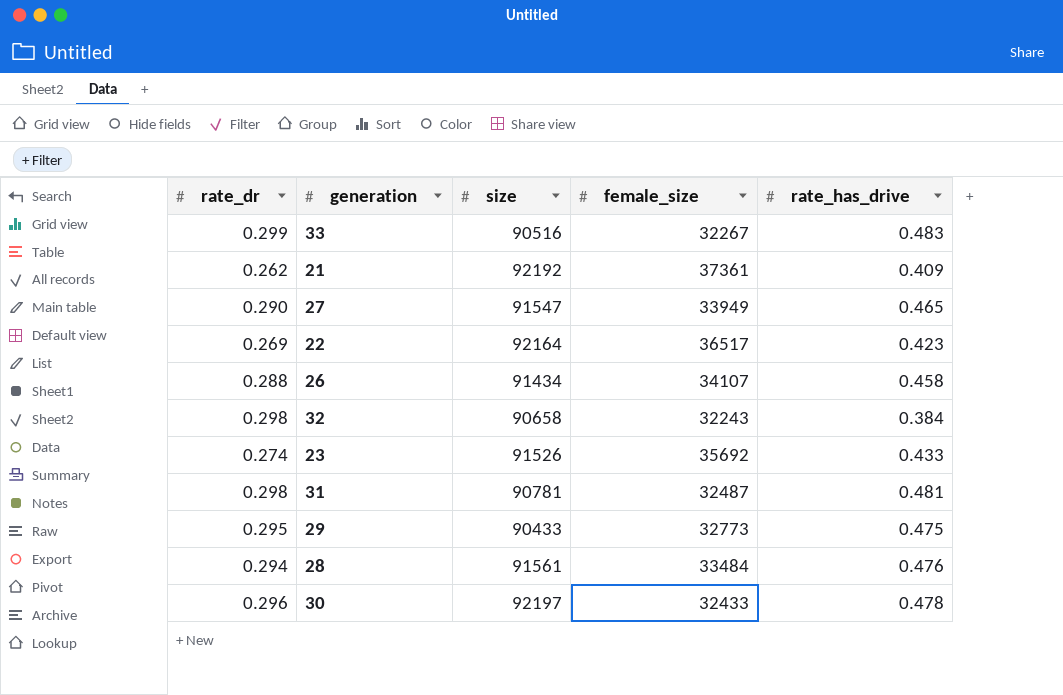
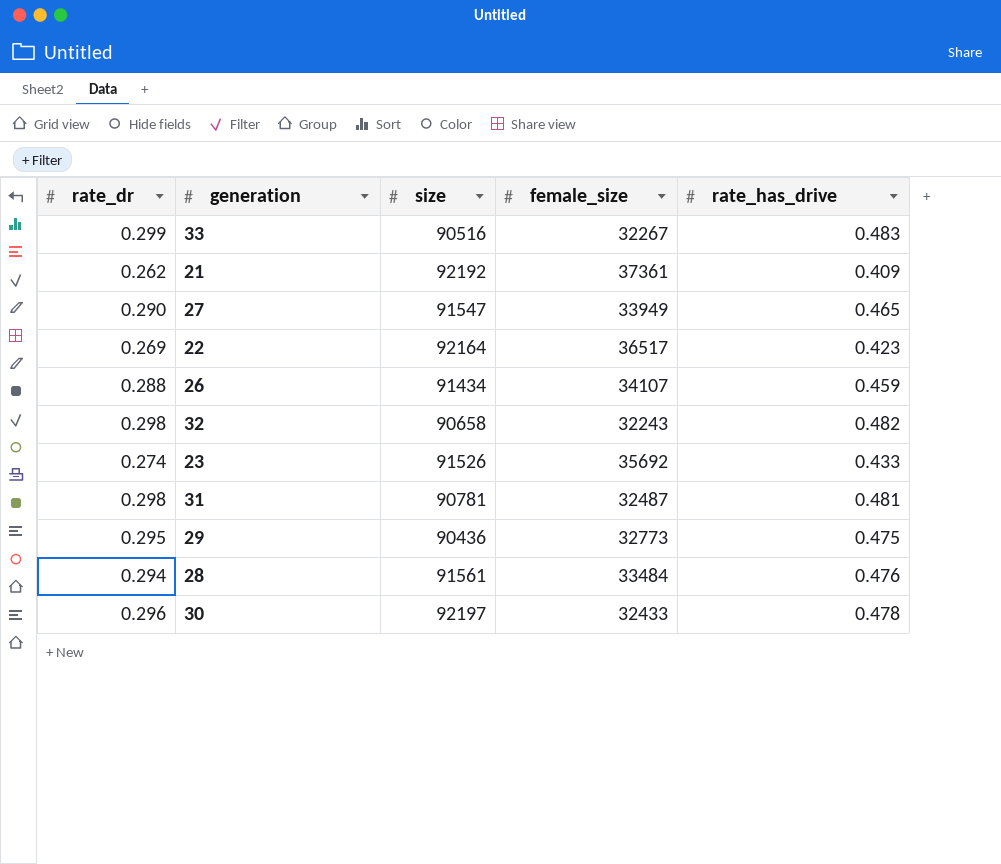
26 | rate_has_drive: 0.458 -> 0.459
32 | rate_has_drive: 0.384 -> 0.482
29 | size: 90433 -> 90436

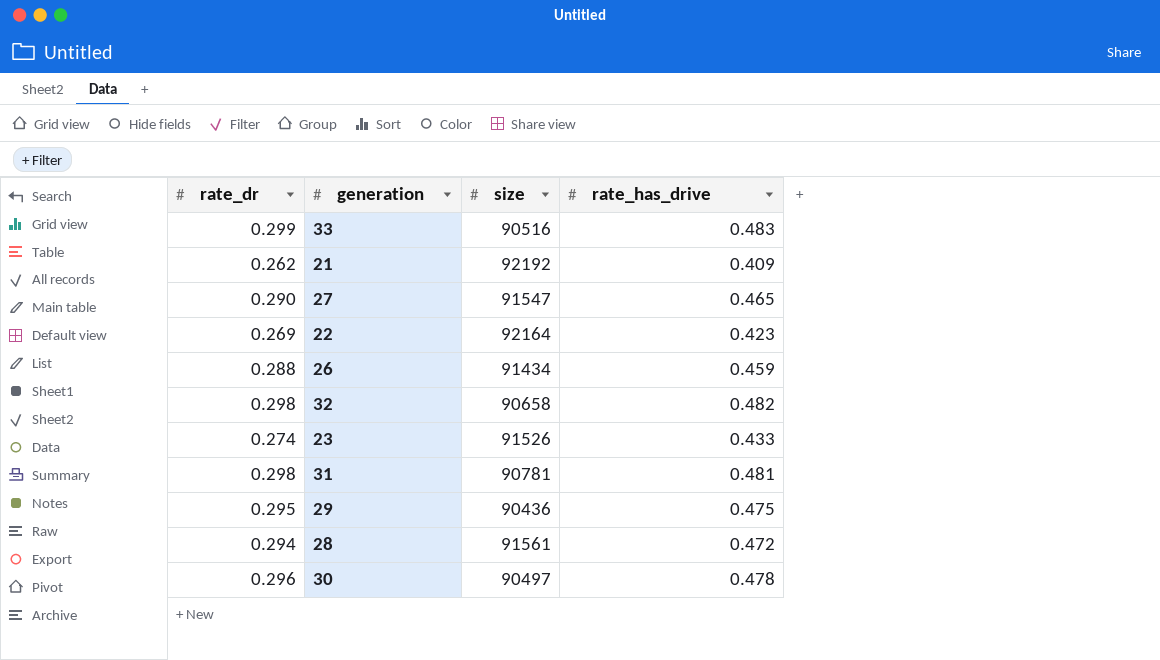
column female_size | position: 4 -> none
28 | rate_has_drive: 0.476 -> 0.472
30 | size: 92197 -> 90497

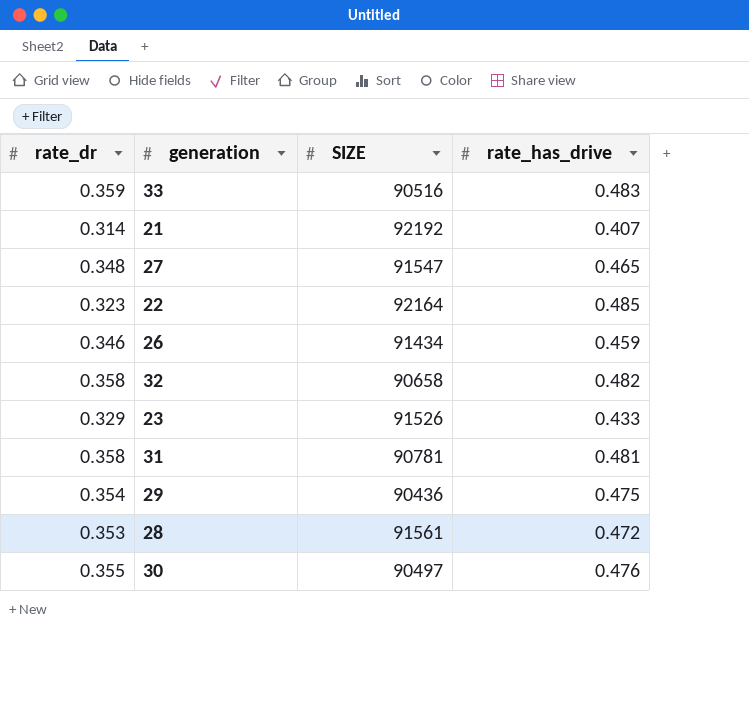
column name: size -> SIZE
33 | rate_dr: 0.299 -> 0.359
21 | rate_dr: 0.262 -> 0.314
21 | rate_has_drive: 0.409 -> 0.407
27 | rate_dr: 0.290 -> 0.348
22 | rate_dr: 0.269 -> 0.323
22 | rate_has_drive: 0.423 -> 0.485
26 | rate_dr: 0.288 -> 0.346
32 | rate_dr: 0.298 -> 0.358
23 | rate_dr: 0.274 -> 0.329
31 | rate_dr: 0.298 -> 0.358
29 | rate_dr: 0.295 -> 0.354
28 | rate_dr: 0.294 -> 0.353
30 | rate_dr: 0.296 -> 0.355
30 | rate_has_drive: 0.478 -> 0.476

